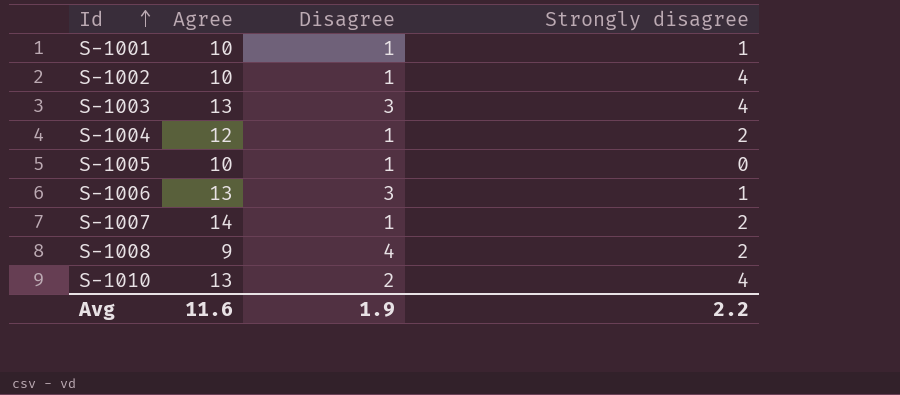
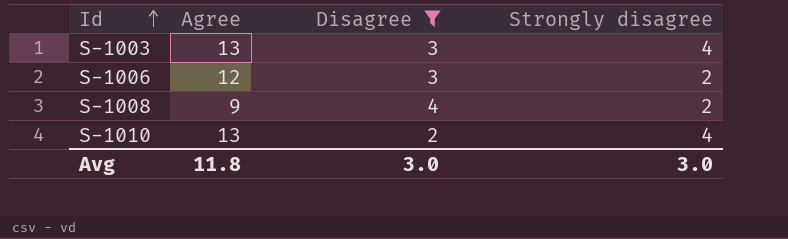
filter: none -> Disagree != 1
S-1006 | Agree: 13 -> 12
S-1006 | Strongly disagree: 1 -> 2
Avg | Agree: 11.6 -> 11.8
Avg | Disagree: 1.9 -> 3.0
Avg | Strongly disagree: 2.2 -> 3.0

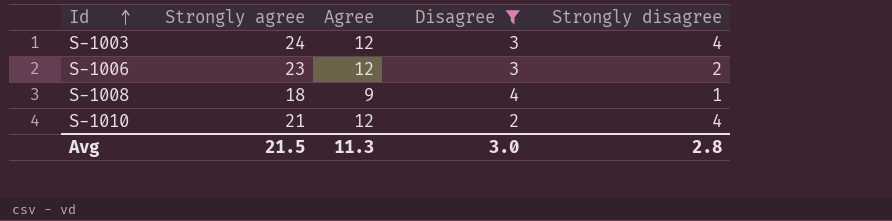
column Strongly agree | position: none -> 2
S-1003 | Agree: 13 -> 12
S-1008 | Strongly disagree: 2 -> 1
S-1010 | Agree: 13 -> 12
Avg | Agree: 11.8 -> 11.3
Avg | Strongly disagree: 3.0 -> 2.8

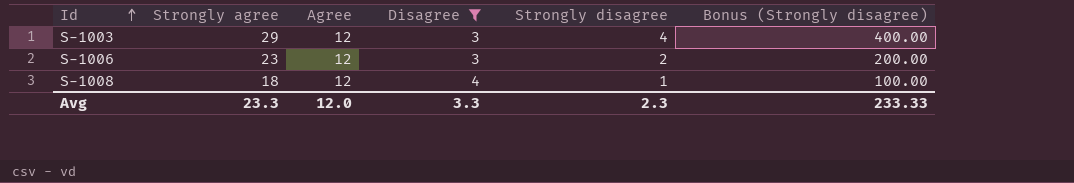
column Bonus (Strongly disagree) | formula: none -> [Strongly disagree] * 100
row S-1010: 21 | 12 | 2 | 4 -> none
S-1003 | Strongly agree: 24 -> 29
S-1008 | Agree: 9 -> 12
Avg | Strongly agree: 21.5 -> 23.3
Avg | Agree: 11.3 -> 12.0
Avg | Disagree: 3.0 -> 3.3
Avg | Strongly disagree: 2.8 -> 2.3

